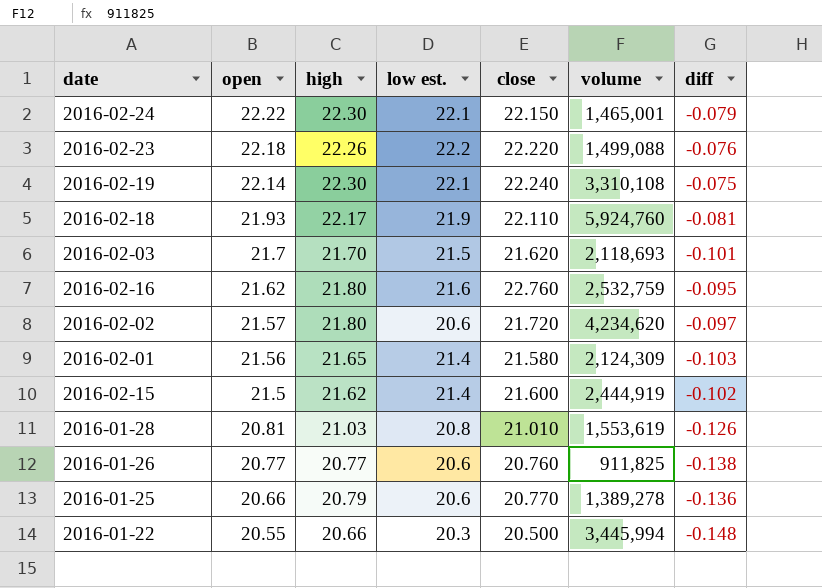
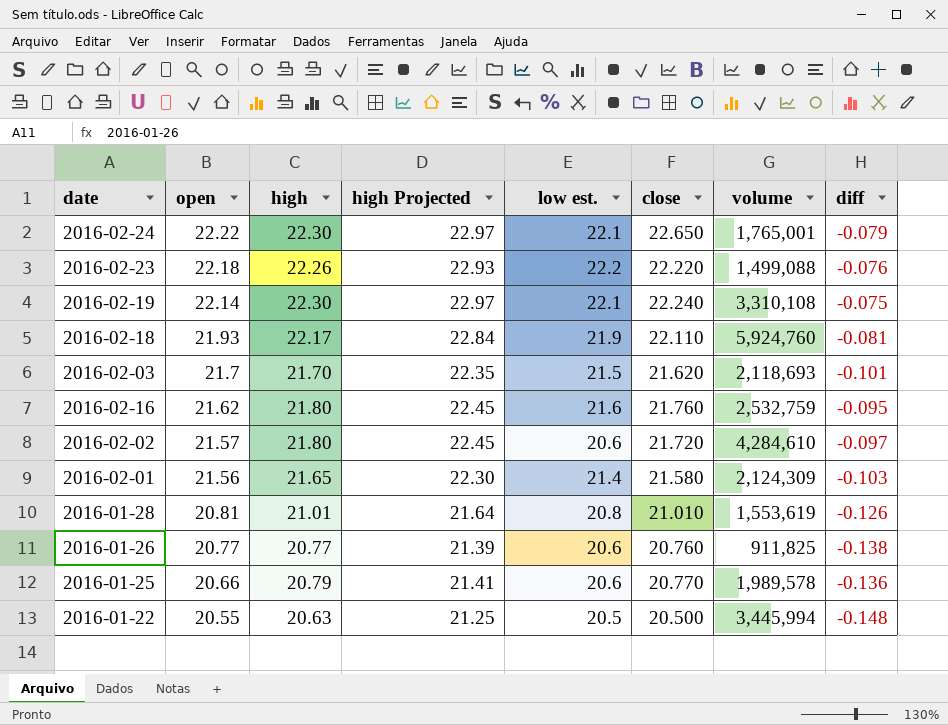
column high Projected | formula: none -> [high] * 1.03
row 2016-02-15: 21.5 | 21.62 | 21.4 | 21.600 | 2,444,919 | -0.102 -> none
2016-02-24 | close: 22.150 -> 22.650
2016-02-24 | volume: 1,465,001 -> 1,765,001
2016-02-16 | close: 22.760 -> 21.760
2016-02-02 | volume: 4,234,620 -> 4,284,610
2016-01-28 | high: 21.03 -> 21.01
2016-01-25 | volume: 1,389,278 -> 1,989,578
2016-01-22 | high: 20.66 -> 20.63
2016-01-22 | low est.: 20.3 -> 20.5

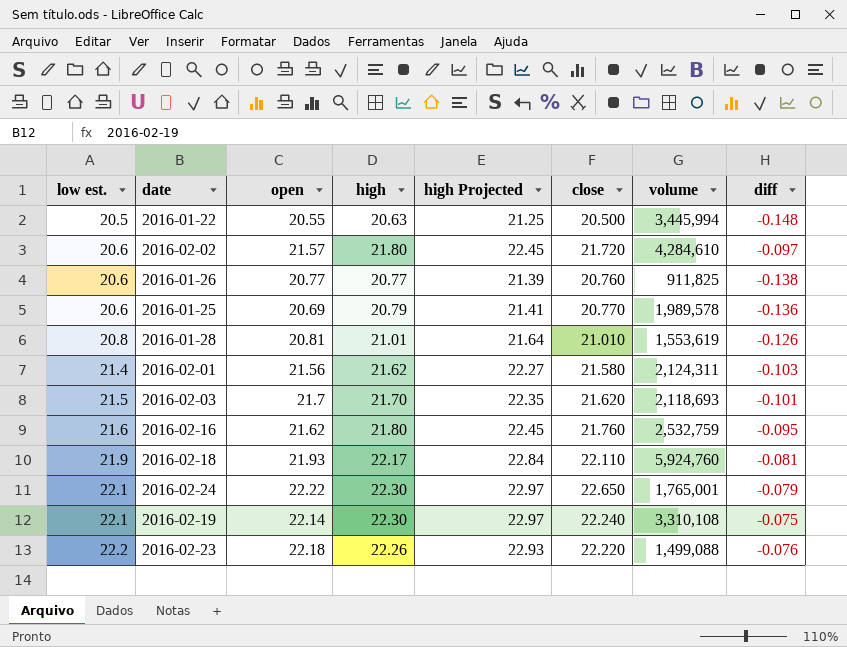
row order: open descending -> low est. ascending
column low est. | position: 5 -> 1
2016-01-25 | open: 20.66 -> 20.69
2016-02-01 | high: 21.65 -> 21.62
2016-02-01 | high Projected: 22.30 -> 22.27
2016-02-01 | volume: 2,124,309 -> 2,124,311

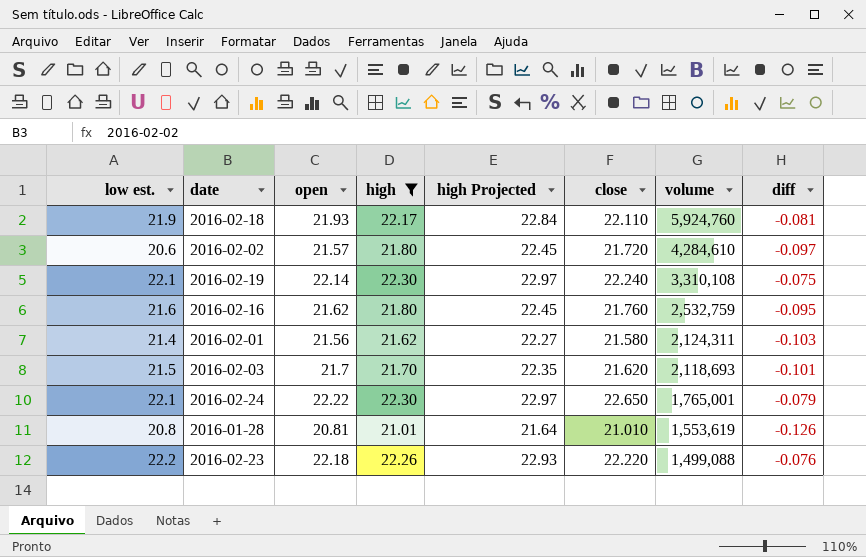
filter: none -> high >= 21.01
row order: low est. ascending -> volume descending

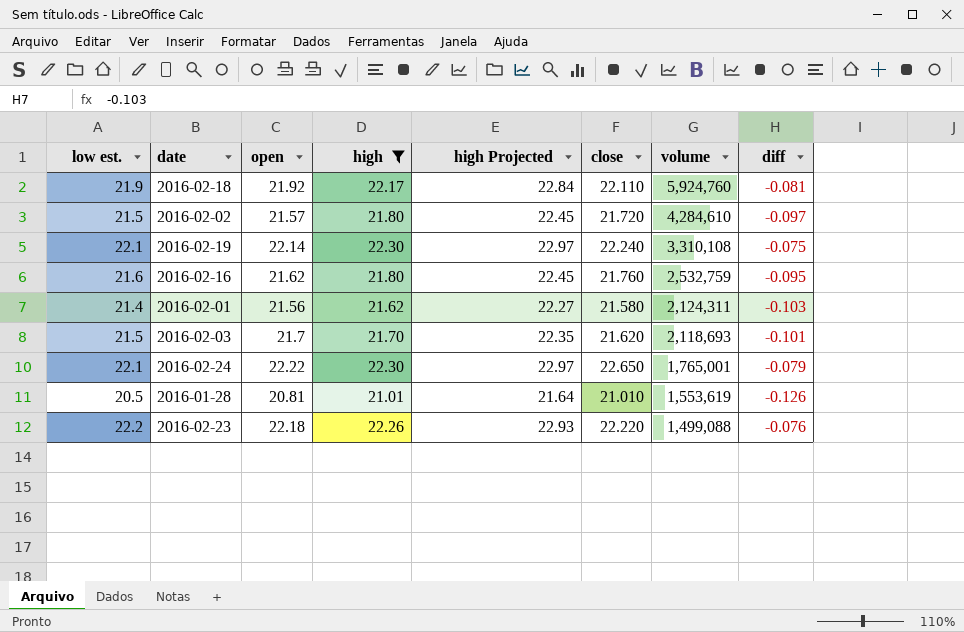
2016-02-18 | open: 21.93 -> 21.92
2016-02-02 | low est.: 20.6 -> 21.5
2016-01-28 | low est.: 20.8 -> 20.5

